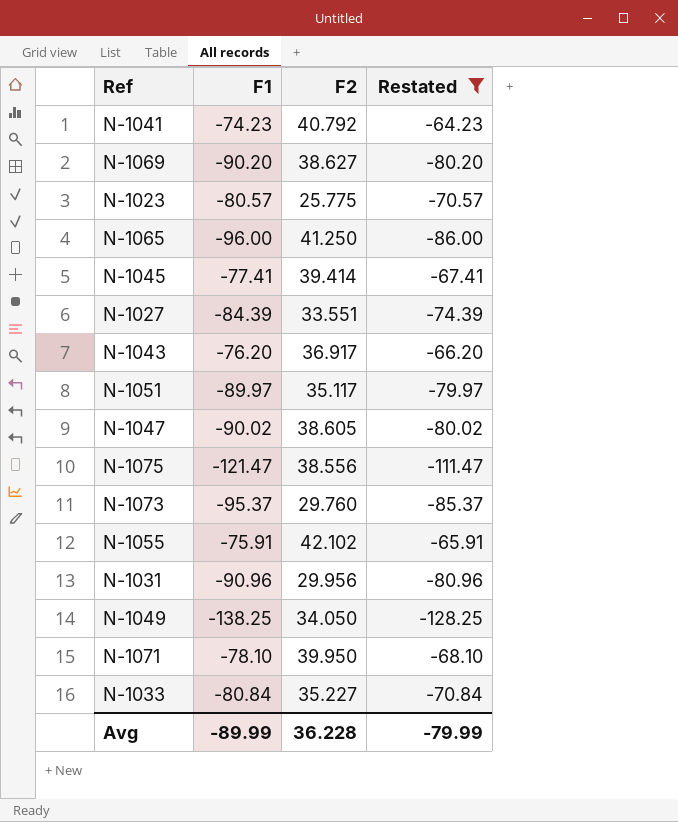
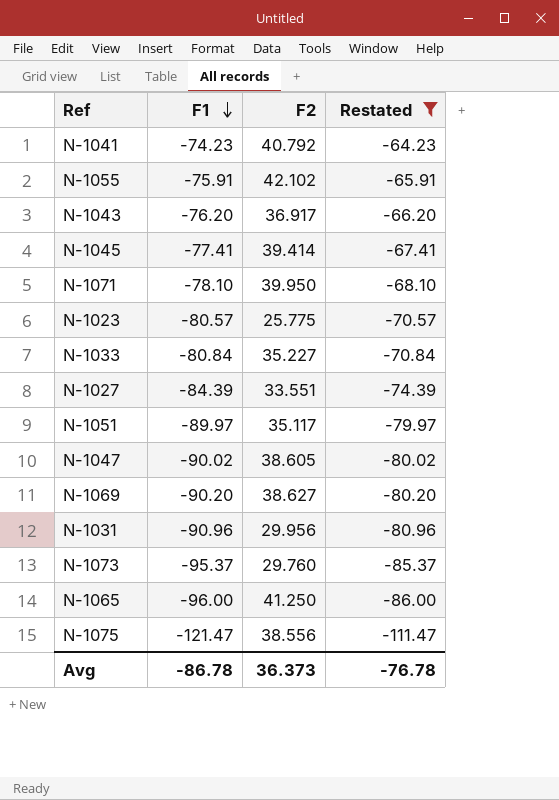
row order: none -> F1 descending
row N-1049: -138.25 | 34.050 | -128.25 -> none
Avg | F1: -89.99 -> -86.78
Avg | F2: 36.228 -> 36.373
Avg | Restated: -79.99 -> -76.78

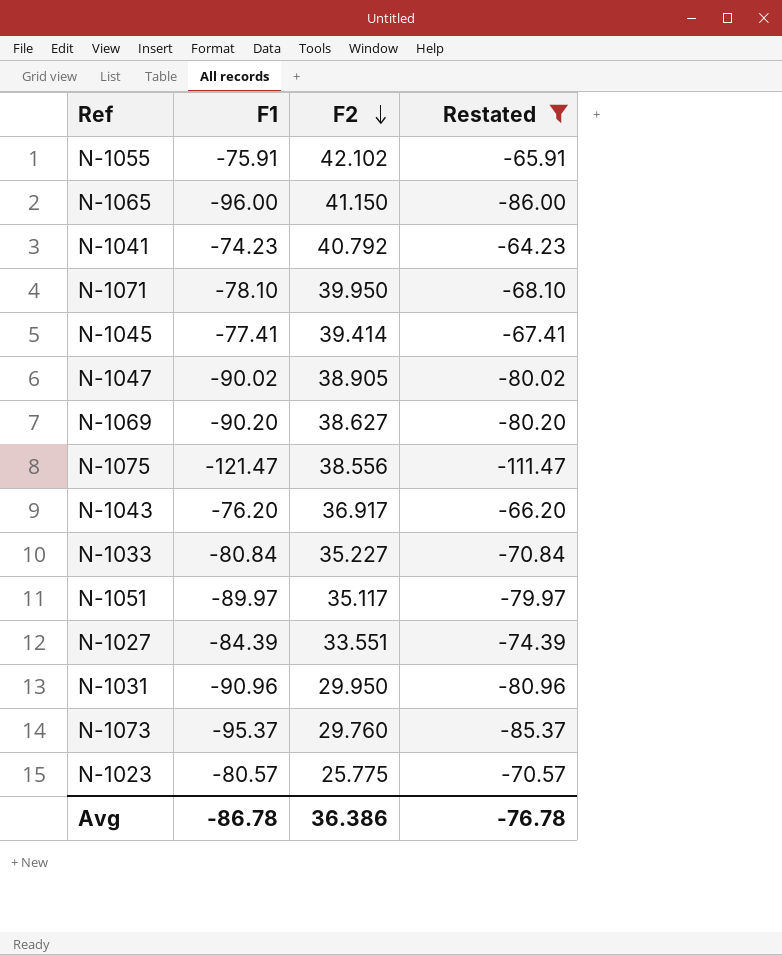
row order: F1 descending -> F2 descending
N-1065 | F2: 41.250 -> 41.150
N-1047 | F2: 38.605 -> 38.905
N-1031 | F2: 29.956 -> 29.950
Avg | F2: 36.373 -> 36.386

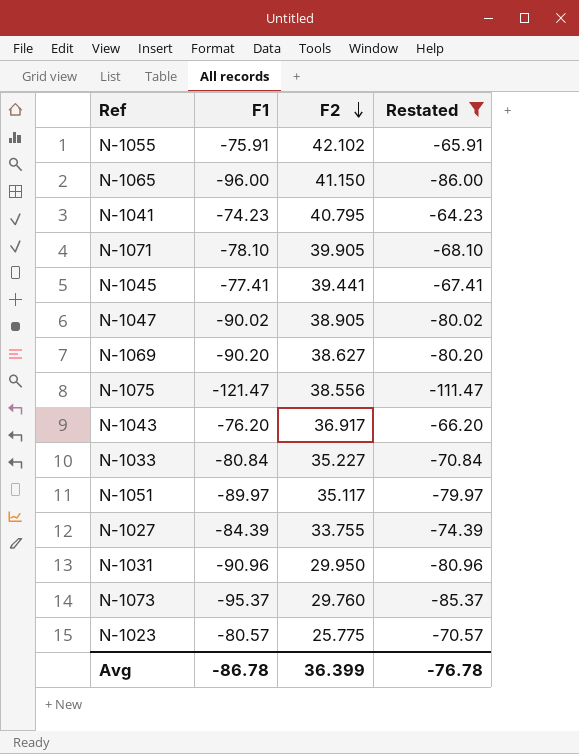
N-1041 | F2: 40.792 -> 40.795
N-1071 | F2: 39.950 -> 39.905
N-1045 | F2: 39.414 -> 39.441
N-1027 | F2: 33.551 -> 33.755
Avg | F2: 36.386 -> 36.399

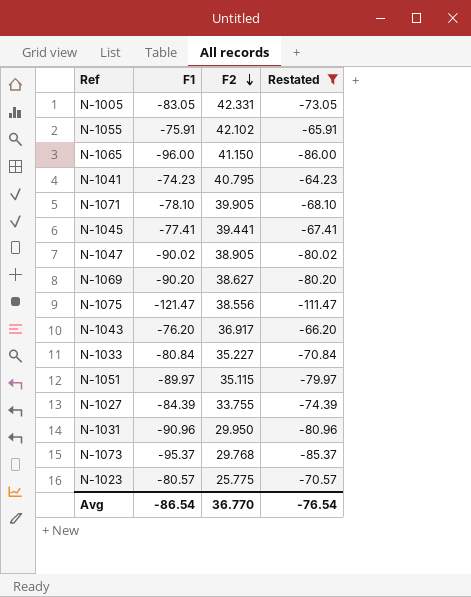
row N-1005: none -> -83.05 | 42.331 | -73.05
N-1051 | F2: 35.117 -> 35.115
N-1073 | F2: 29.760 -> 29.768
Avg | F1: -86.78 -> -86.54
Avg | F2: 36.399 -> 36.770
Avg | Restated: -76.78 -> -76.54

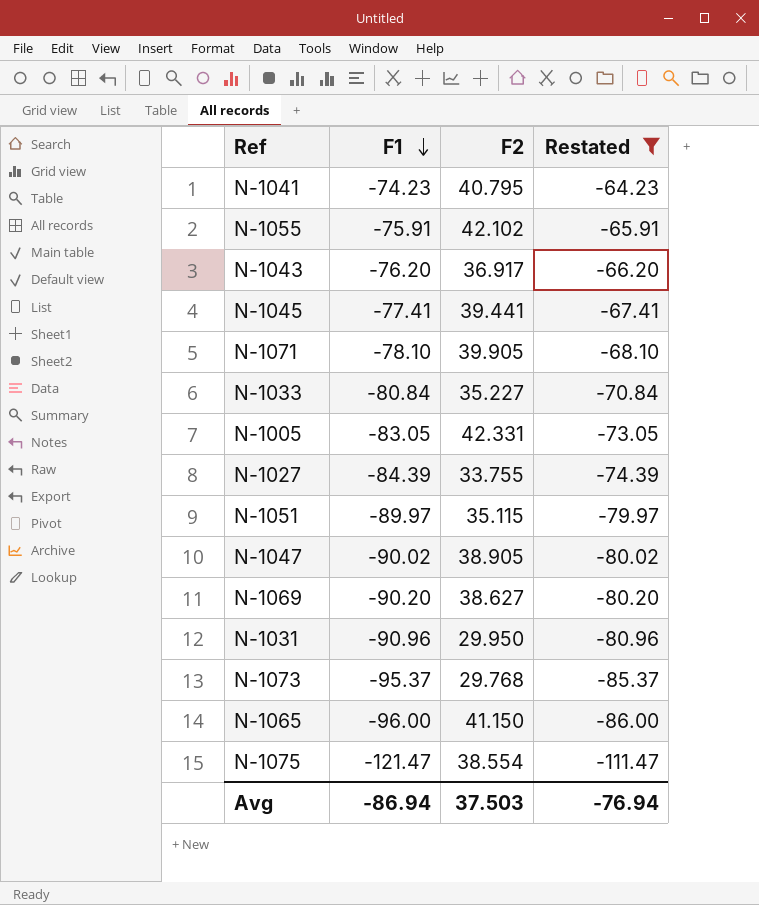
row order: F2 descending -> F1 descending
row N-1023: -80.57 | 25.775 | -70.57 -> none
N-1075 | F2: 38.556 -> 38.554
Avg | F1: -86.54 -> -86.94
Avg | F2: 36.770 -> 37.503
Avg | Restated: -76.54 -> -76.94

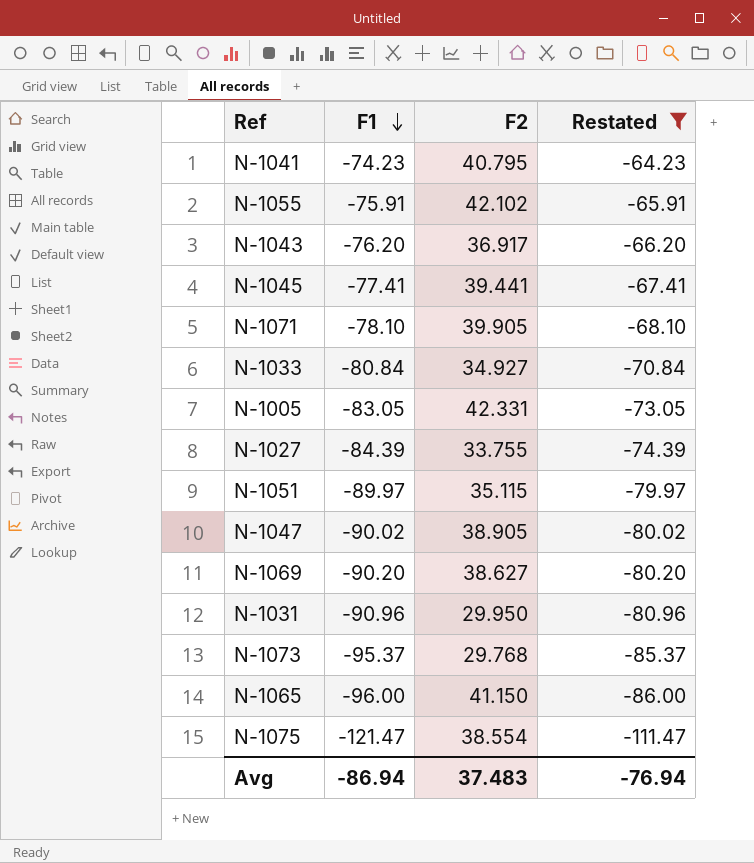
N-1033 | F2: 35.227 -> 34.927
Avg | F2: 37.503 -> 37.483

